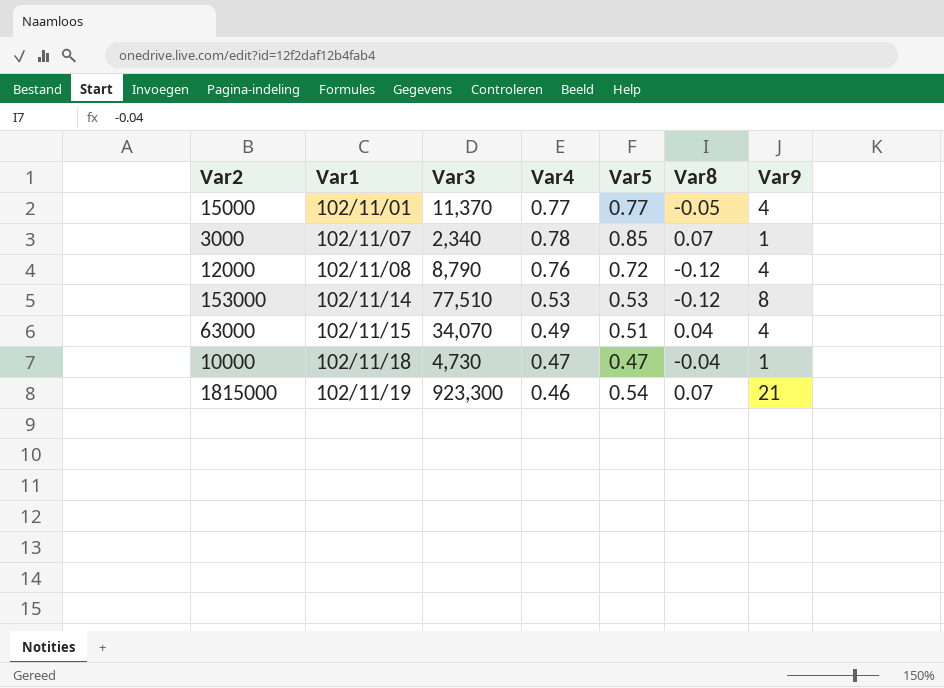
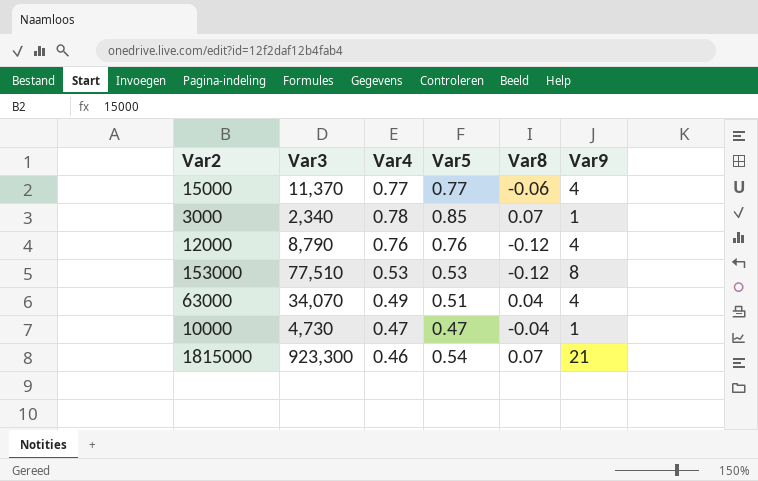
column Var1 | position: 2 -> none
15000 | Var8: -0.05 -> -0.06
12000 | Var5: 0.72 -> 0.76

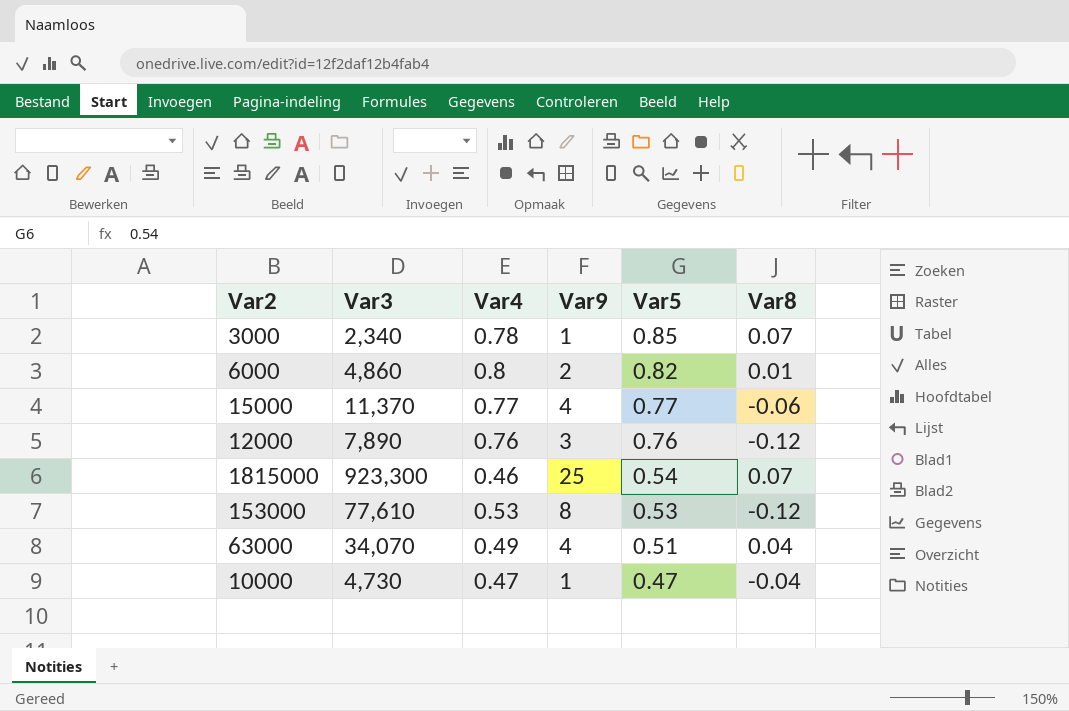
row order: none -> Var5 descending
column Var9 | position: 6 -> 4
row 6000: none -> 4,860 | 0.8 | 2 | 0.82 | 0.01
12000 | Var3: 8,790 -> 7,890
12000 | Var9: 4 -> 3
1815000 | Var9: 21 -> 25
153000 | Var3: 77,510 -> 77,610

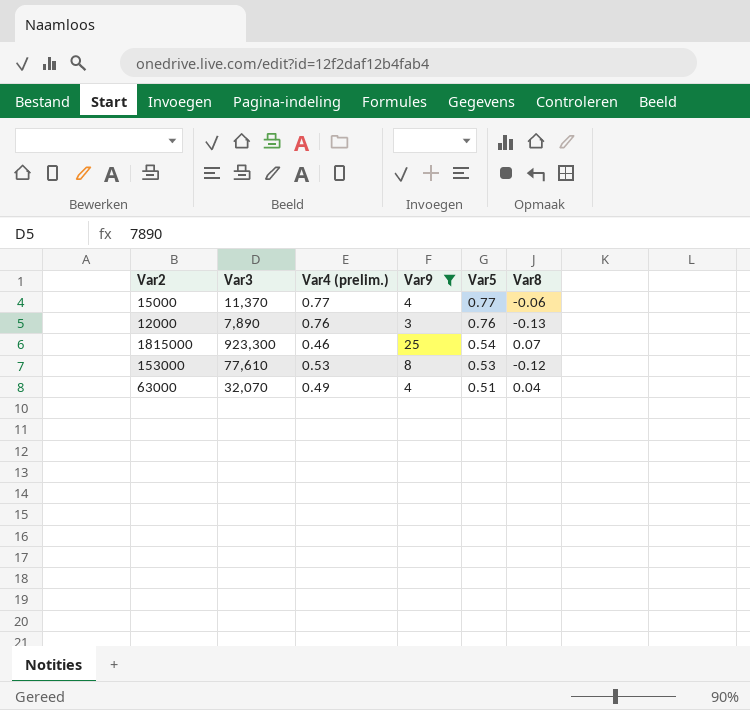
filter: none -> Var9 >= 3
column name: Var4 -> Var4 (prelim.)
12000 | Var8: -0.12 -> -0.13
63000 | Var3: 34,070 -> 32,070

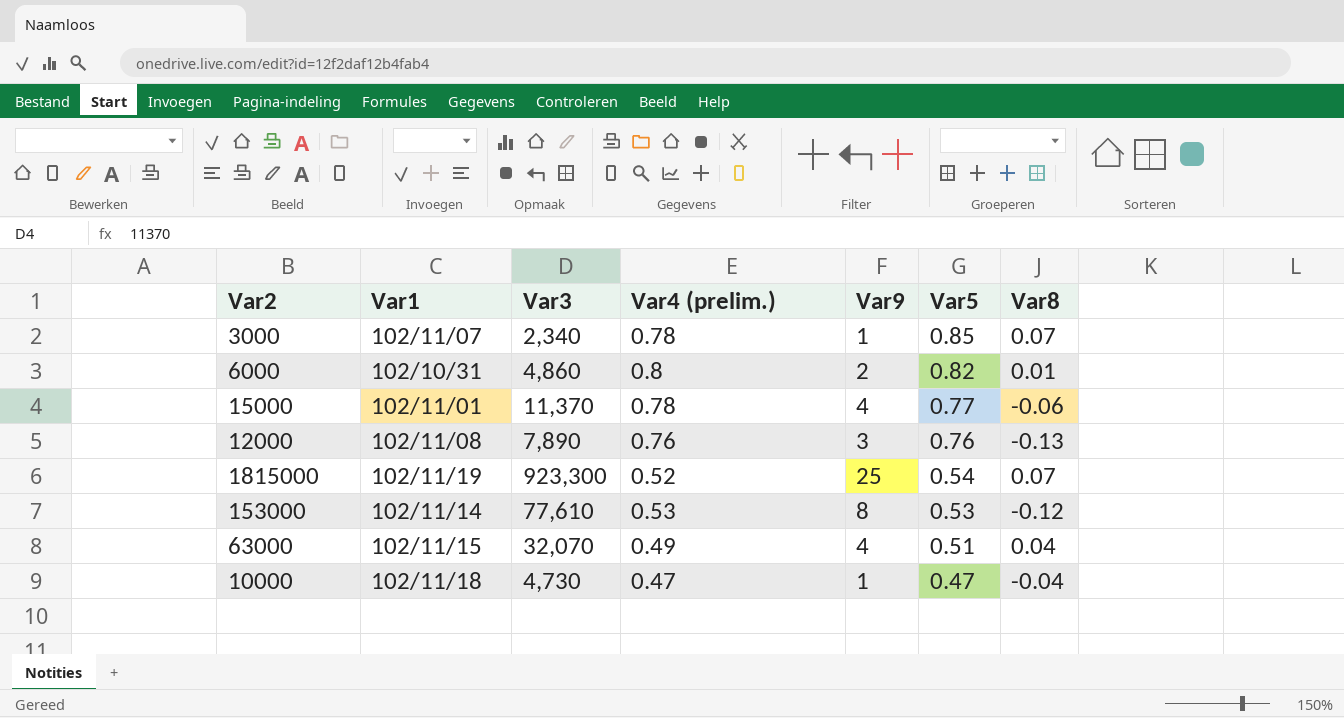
filter: Var9 >= 3 -> none
column Var1 | position: none -> 2
15000 | Var4 (prelim.): 0.77 -> 0.78
1815000 | Var4 (prelim.): 0.46 -> 0.52

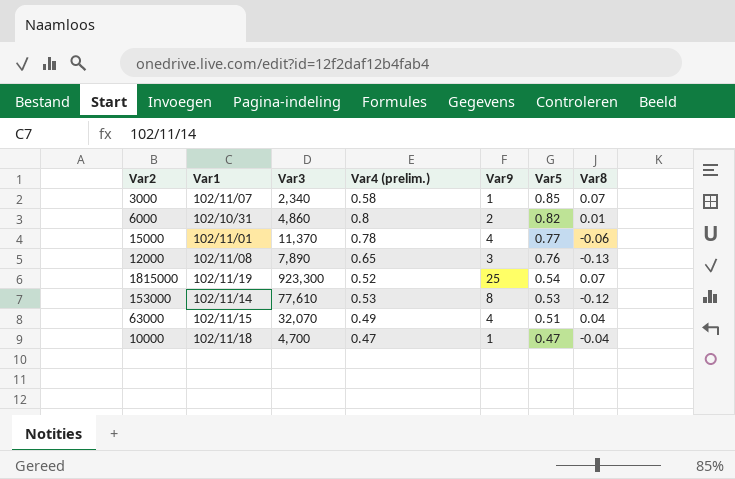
3000 | Var4 (prelim.): 0.78 -> 0.58
12000 | Var4 (prelim.): 0.76 -> 0.65
10000 | Var3: 4,730 -> 4,700

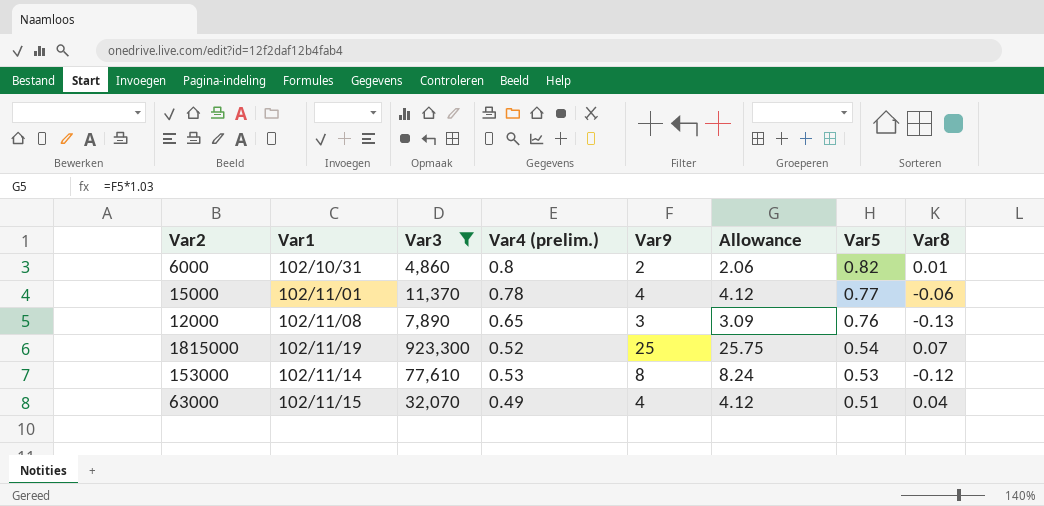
filter: none -> Var3 >= 4,860
column Allowance | formula: none -> [Var9] * 1.03

